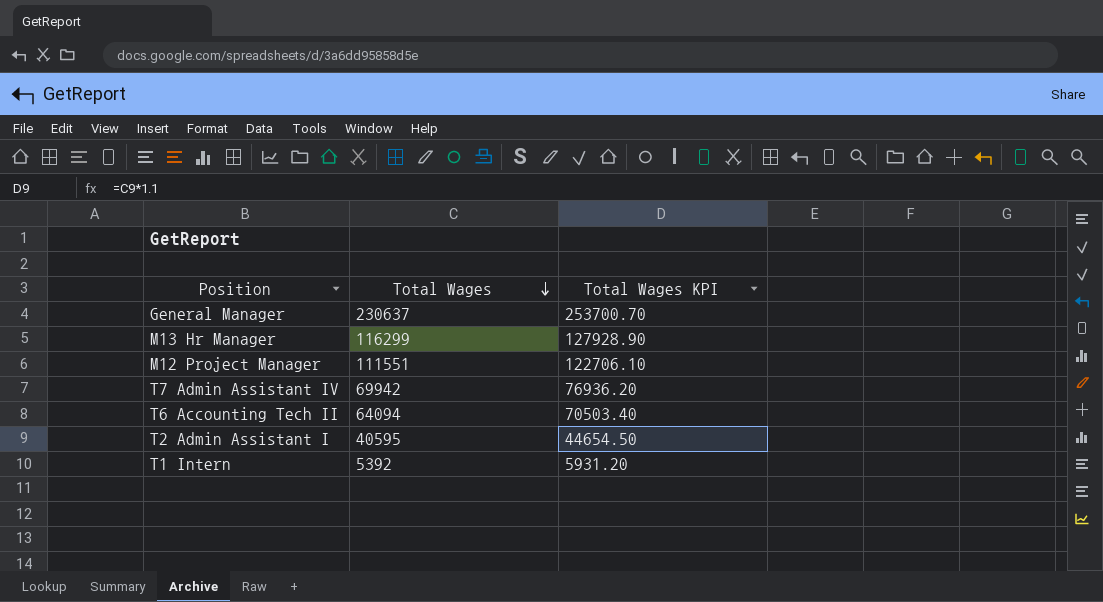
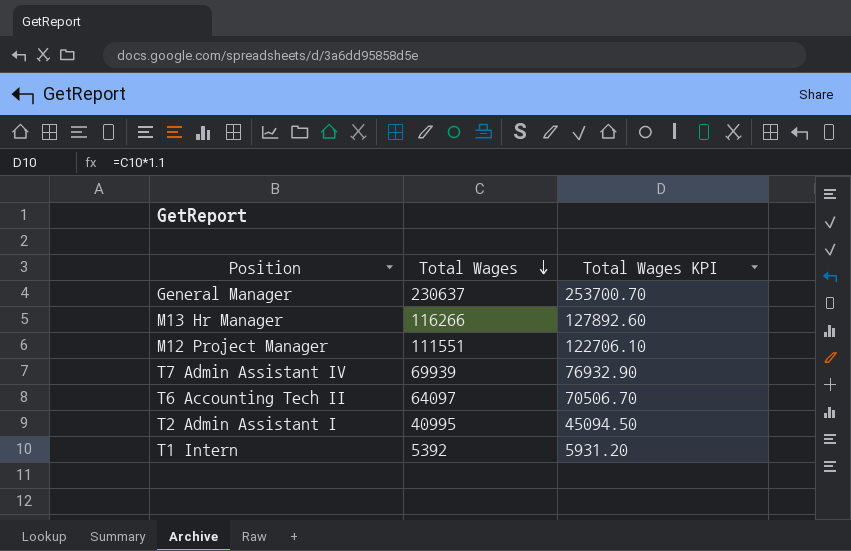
M13 Hr Manager | Total Wages: 116299 -> 116266
M13 Hr Manager | Total Wages KPI: 127928.90 -> 127892.60
T7 Admin Assistant IV | Total Wages: 69942 -> 69939
T7 Admin Assistant IV | Total Wages KPI: 76936.20 -> 76932.90
T6 Accounting Tech II | Total Wages: 64094 -> 64097
T6 Accounting Tech II | Total Wages KPI: 70503.40 -> 70506.70
T2 Admin Assistant I | Total Wages: 40595 -> 40995
T2 Admin Assistant I | Total Wages KPI: 44654.50 -> 45094.50

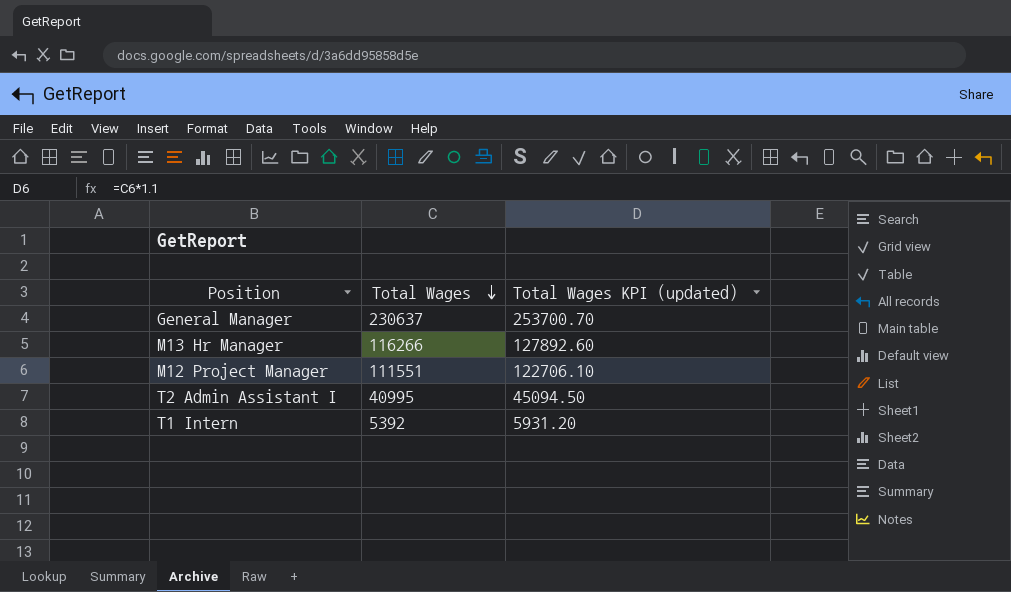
column name: Total Wages KPI -> Total Wages KPI (updated)
row T7 Admin Assistant IV: 69939 | 76932.90 -> none
row T6 Accounting Tech II: 64097 | 70506.70 -> none

